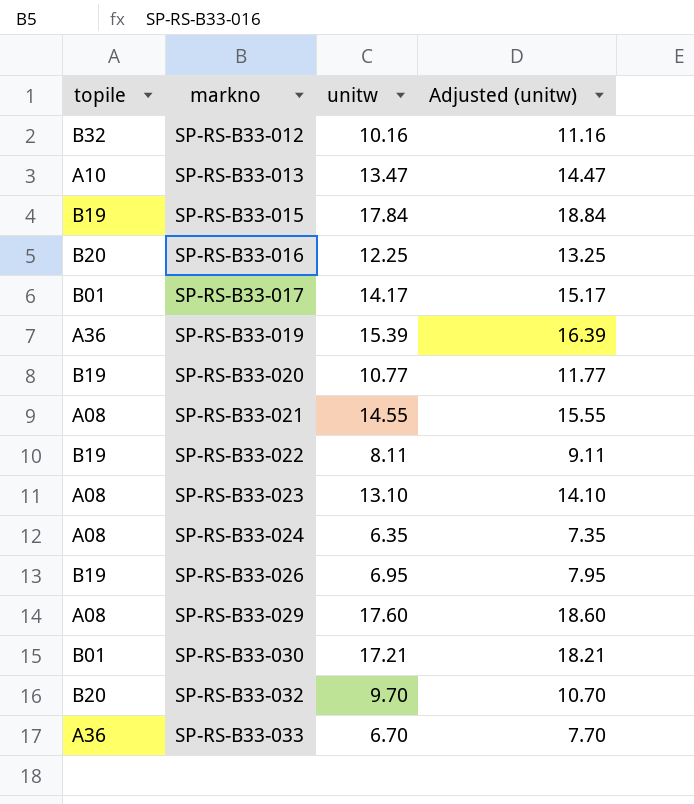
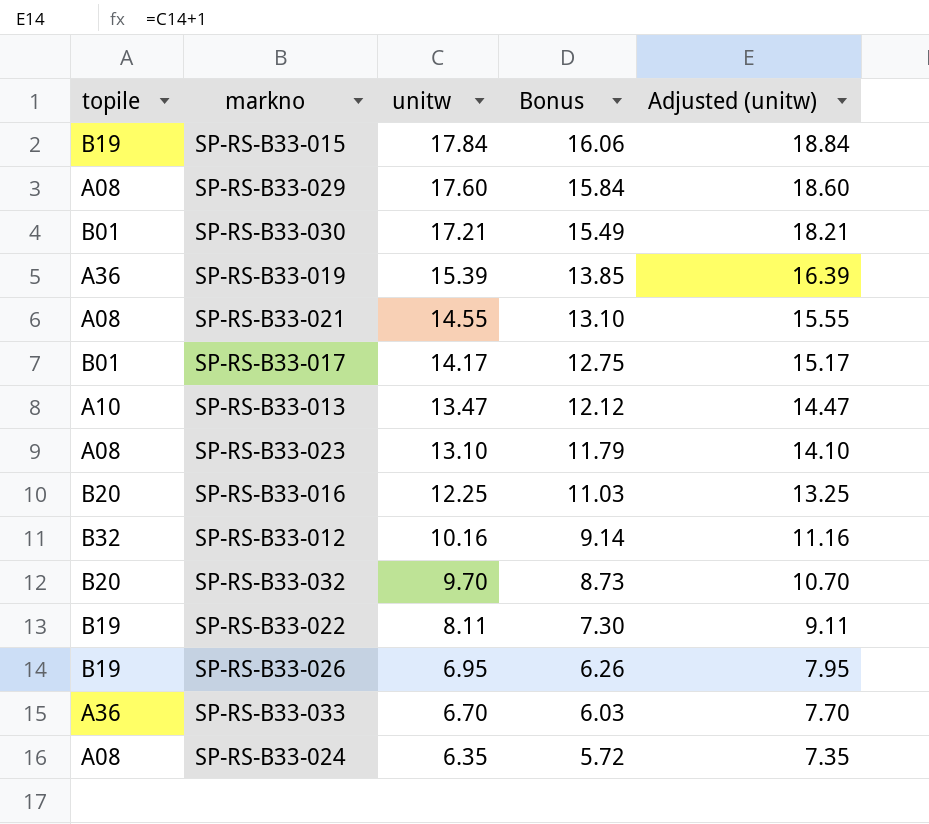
row order: markno ascending -> unitw descending
column Bonus | formula: none -> [unitw] * 0.9
row SP-RS-B33-020: B19 | 10.77 | 11.77 -> none

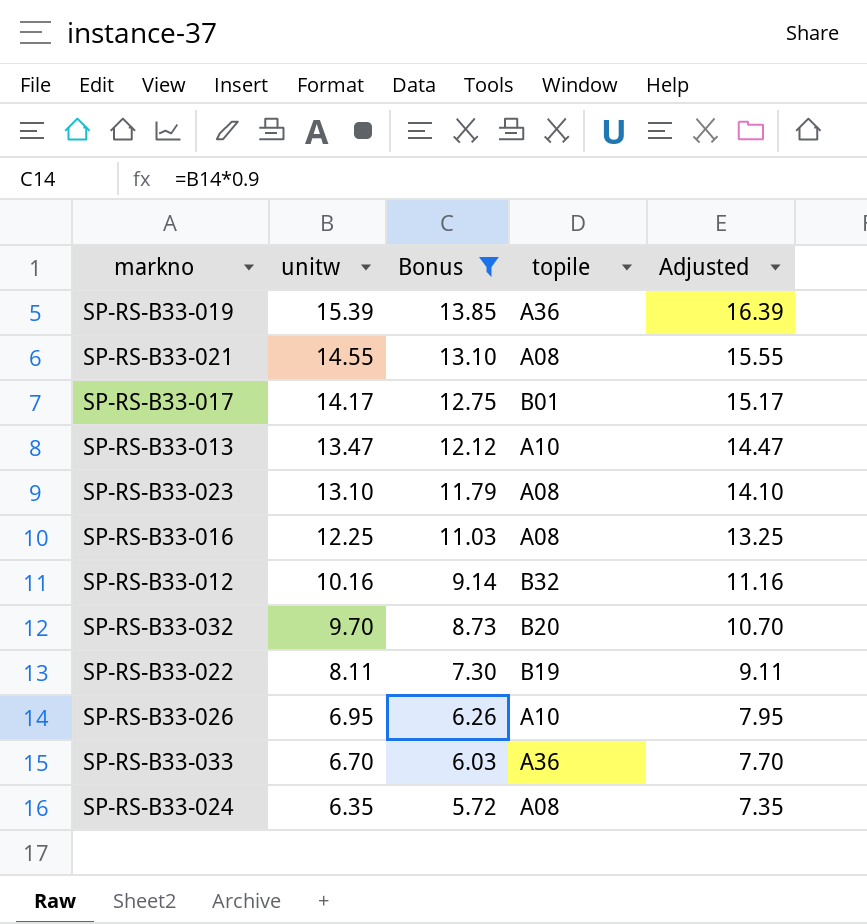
filter: none -> Bonus <= 13.85
column topile | position: 1 -> 4
column name: Adjusted (unitw) -> Adjusted
SP-RS-B33-016 | topile: B20 -> A08
SP-RS-B33-026 | topile: B19 -> A10

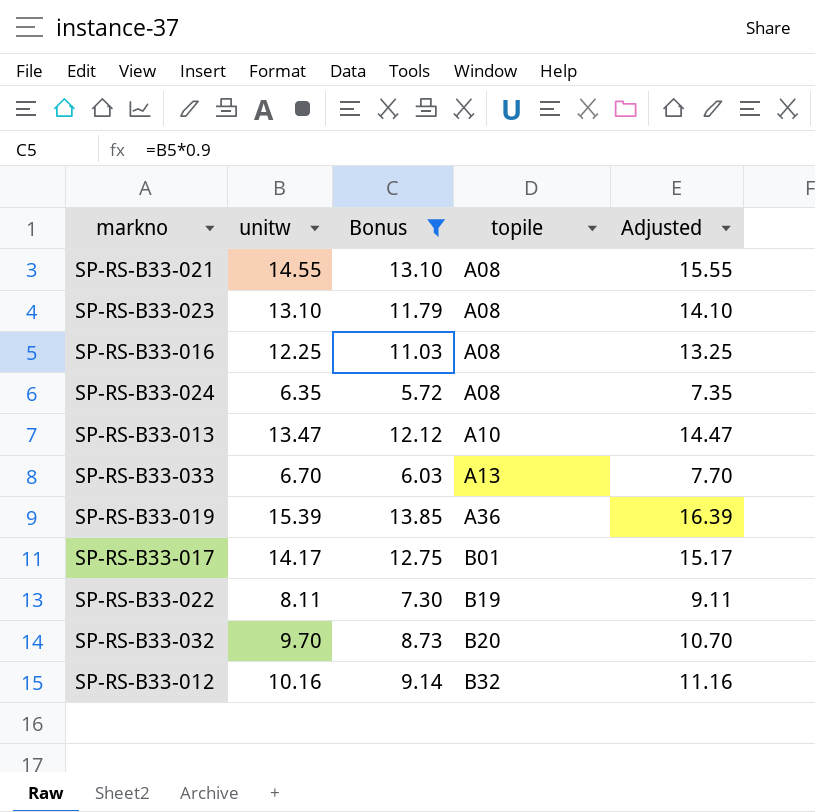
row order: unitw descending -> topile ascending
row SP-RS-B33-026: 6.95 | 6.26 | A10 | 7.95 -> none
SP-RS-B33-033 | topile: A36 -> A13

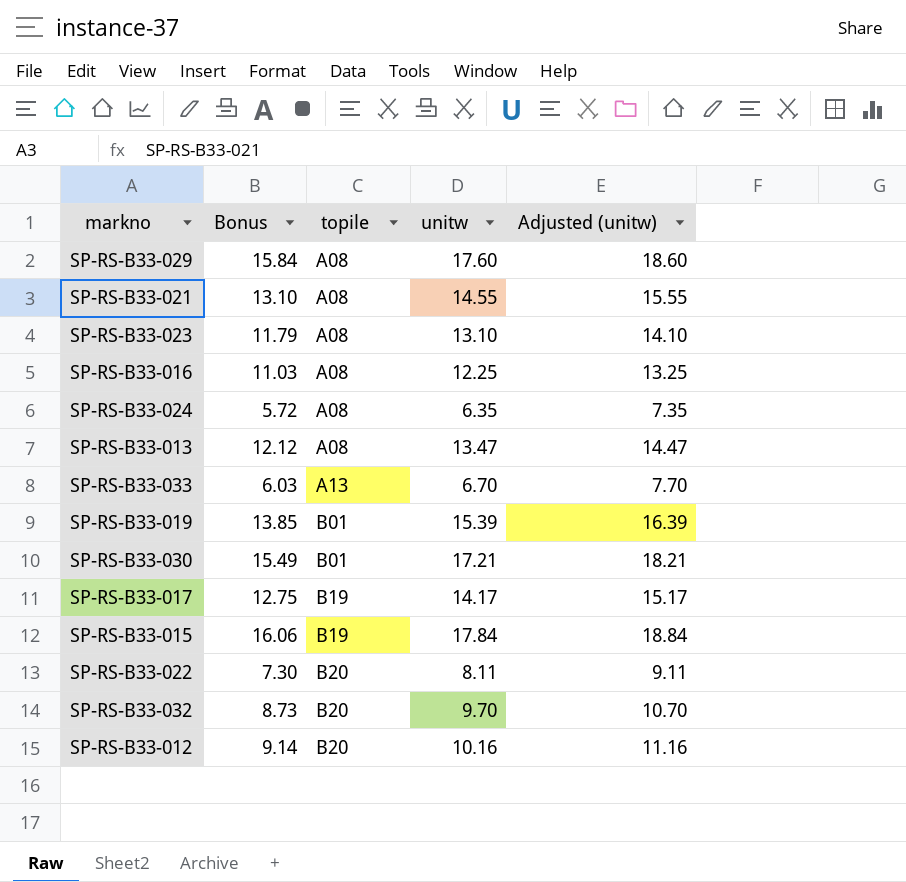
filter: Bonus <= 13.85 -> none
column unitw | position: 2 -> 4
column name: Adjusted -> Adjusted (unitw)
SP-RS-B33-013 | topile: A10 -> A08
SP-RS-B33-019 | topile: A36 -> B01
SP-RS-B33-017 | topile: B01 -> B19
SP-RS-B33-022 | topile: B19 -> B20
SP-RS-B33-012 | topile: B32 -> B20

